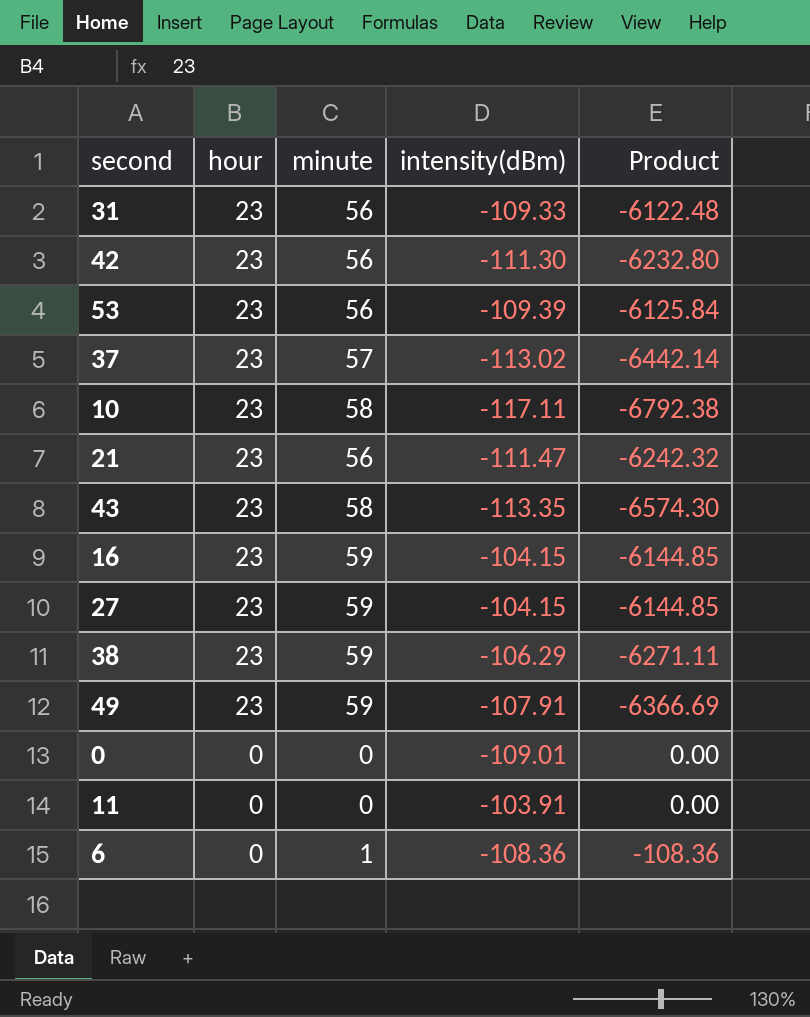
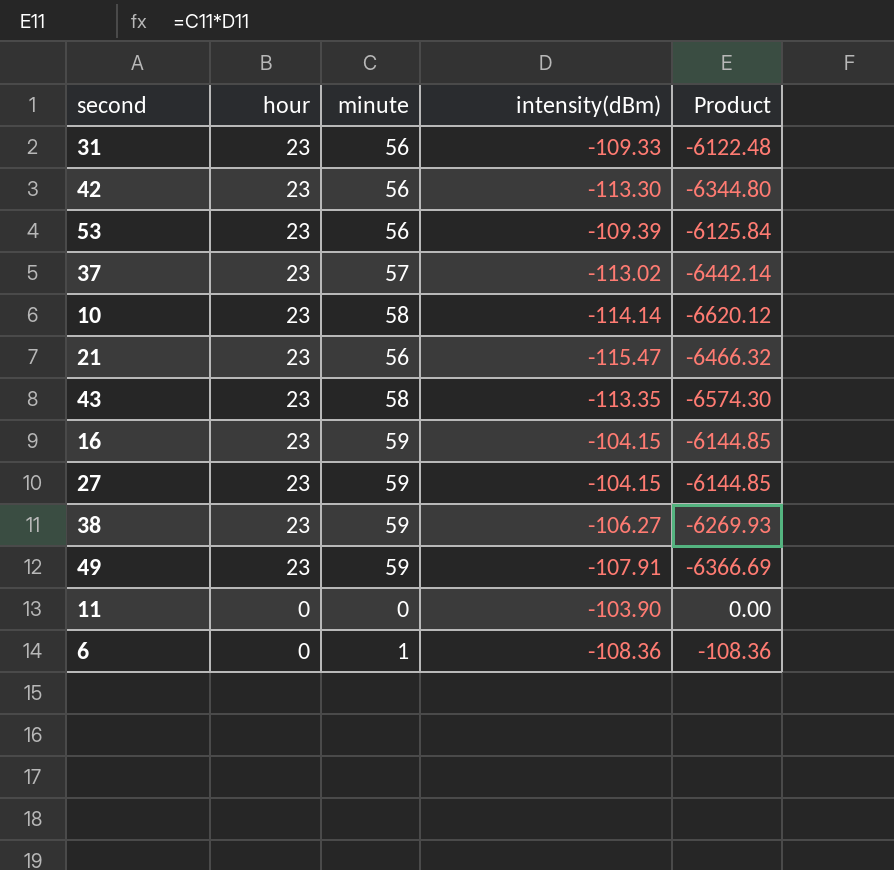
row 0: 0 | 0 | -109.01 | 0.00 -> none
42 | intensity(dBm): -111.30 -> -113.30
42 | Product: -6232.80 -> -6344.80
10 | intensity(dBm): -117.11 -> -114.14
10 | Product: -6792.38 -> -6620.12
21 | intensity(dBm): -111.47 -> -115.47
21 | Product: -6242.32 -> -6466.32
38 | intensity(dBm): -106.29 -> -106.27
38 | Product: -6271.11 -> -6269.93
11 | intensity(dBm): -103.91 -> -103.90

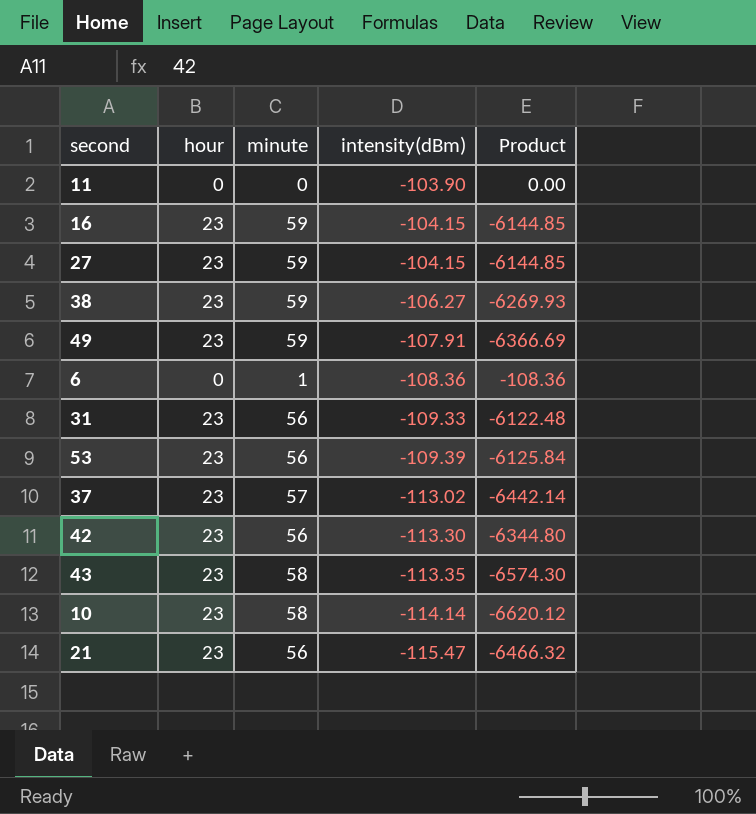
row order: hour descending -> intensity(dBm) descending

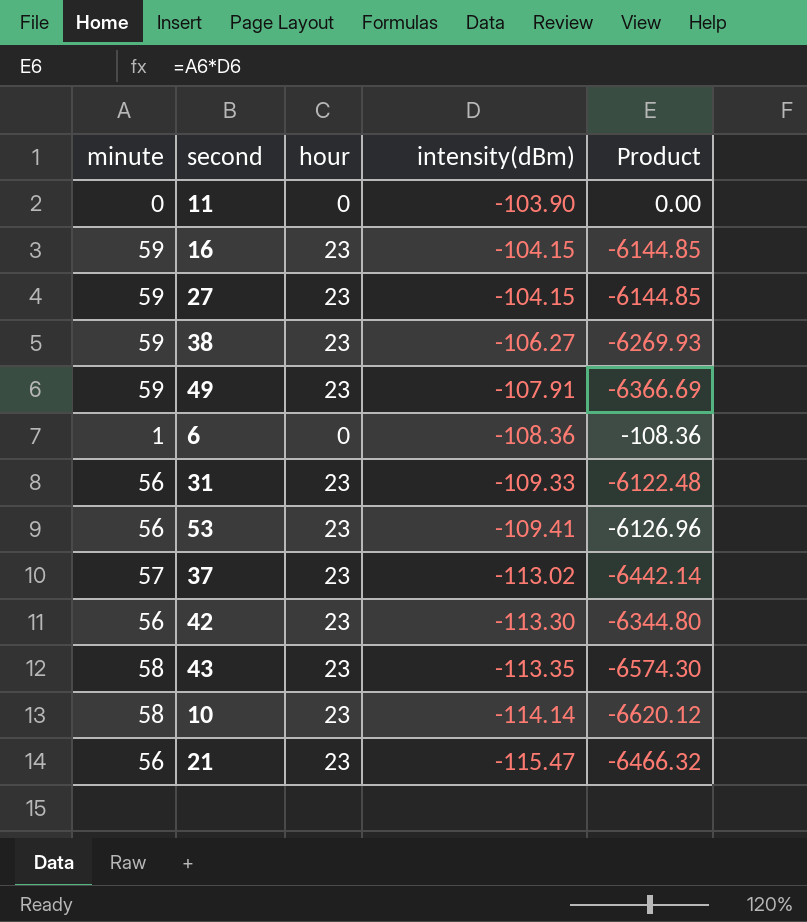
column minute | position: 3 -> 1
53 | intensity(dBm): -109.39 -> -109.41
53 | Product: -6125.84 -> -6126.96

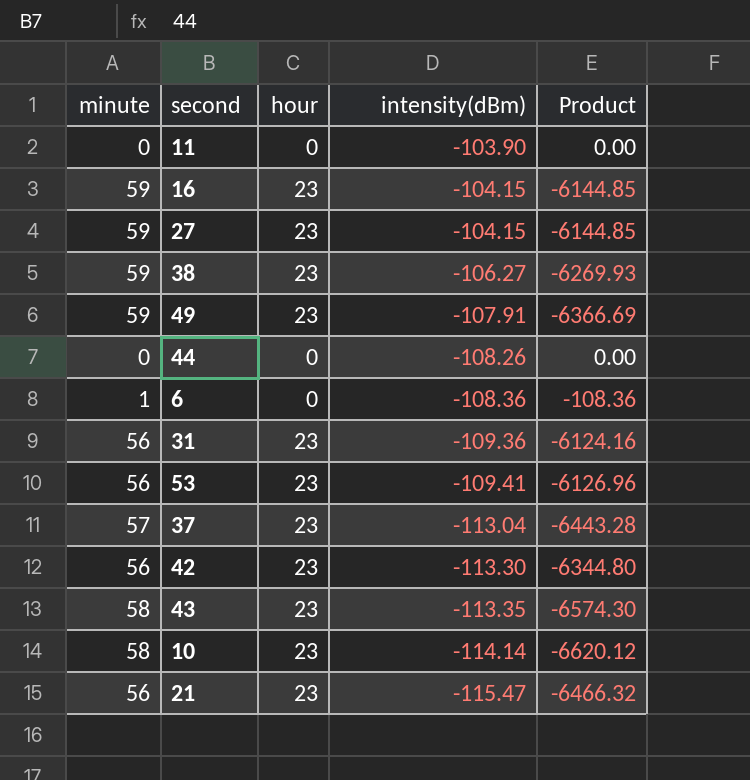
row 44: none -> 0 | 0 | -108.26 | 0.00
31 | intensity(dBm): -109.33 -> -109.36
31 | Product: -6122.48 -> -6124.16
37 | intensity(dBm): -113.02 -> -113.04
37 | Product: -6442.14 -> -6443.28

